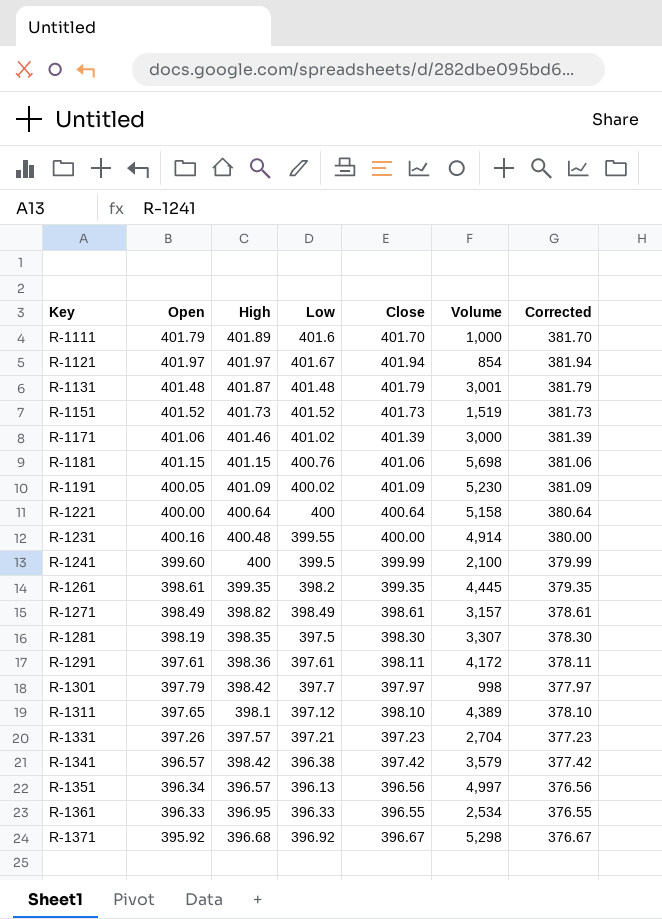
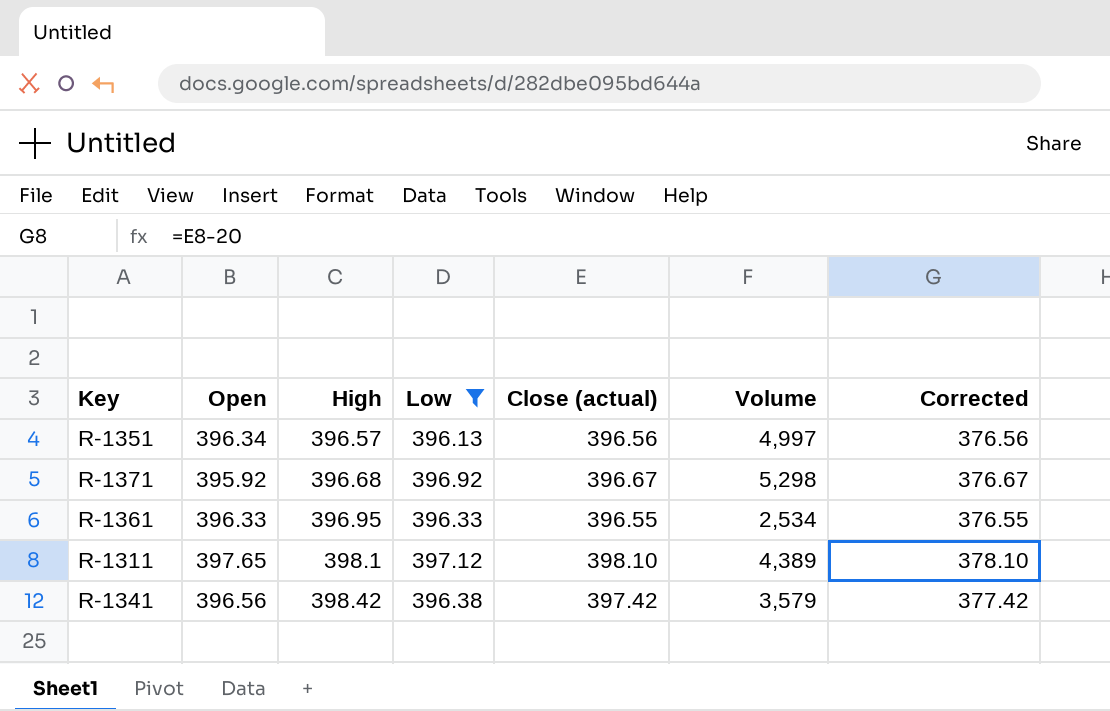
filter: none -> Low <= 397.12
row order: Key ascending -> High ascending
column name: Close -> Close (actual)
R-1341 | Open: 396.57 -> 396.56

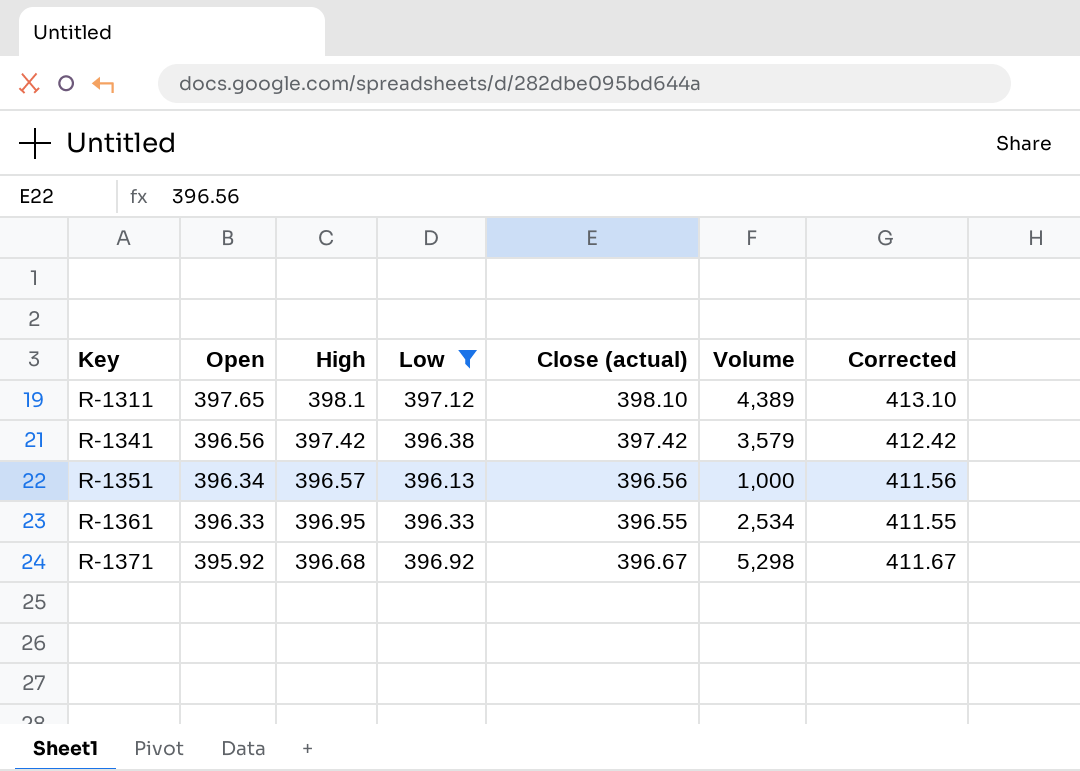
row order: High ascending -> Key ascending
column Corrected | formula: [Close (actual)] - 20 -> [Close (actual)] + 15
R-1341 | High: 398.42 -> 397.42
R-1351 | Volume: 4,997 -> 1,000

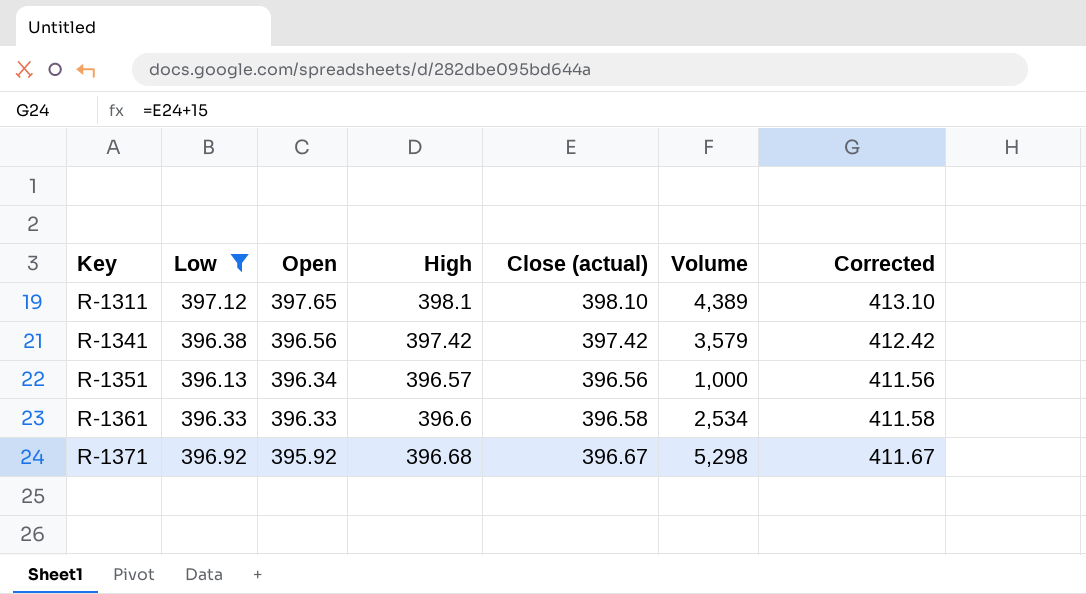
column Low | position: 4 -> 2
R-1361 | High: 396.95 -> 396.6
R-1361 | Close (actual): 396.55 -> 396.58
R-1361 | Corrected: 411.55 -> 411.58

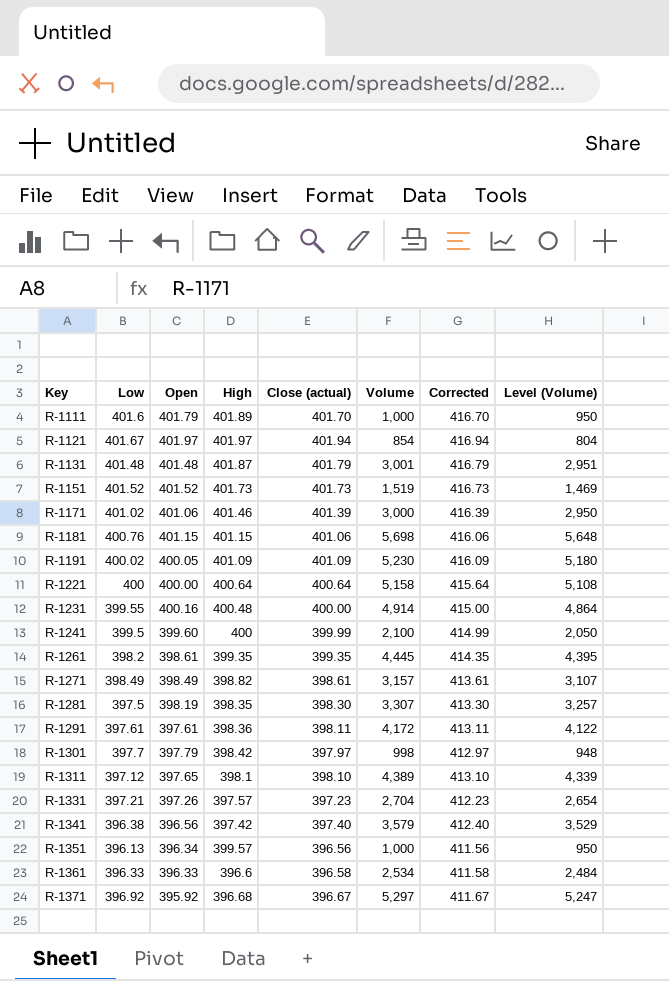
filter: Low <= 397.12 -> none
column Level (Volume) | formula: none -> [Volume] - 50
R-1341 | Close (actual): 397.42 -> 397.40
R-1341 | Corrected: 412.42 -> 412.40
R-1351 | High: 396.57 -> 399.57
R-1371 | Volume: 5,298 -> 5,297

